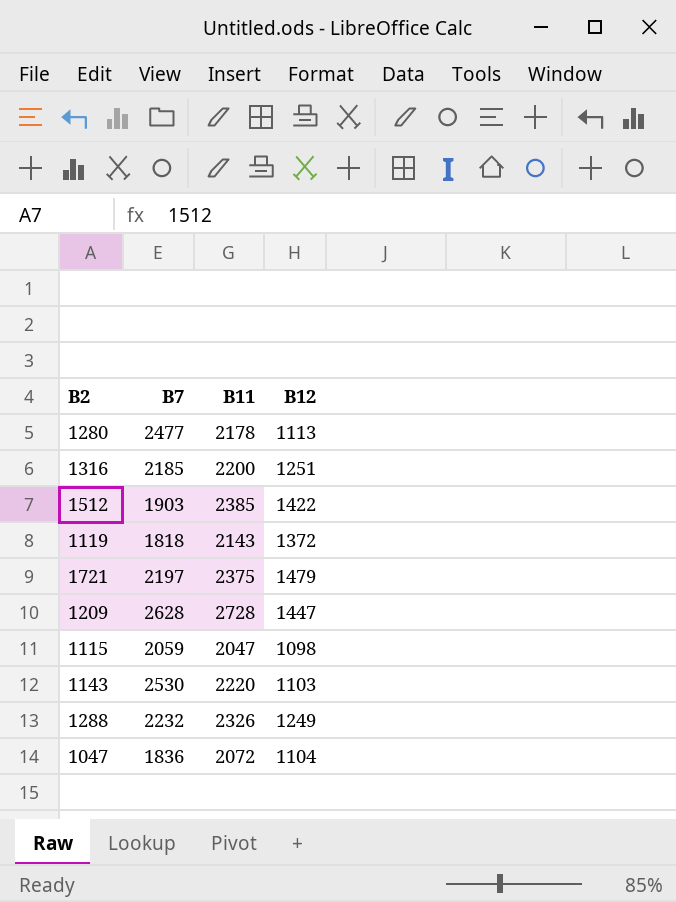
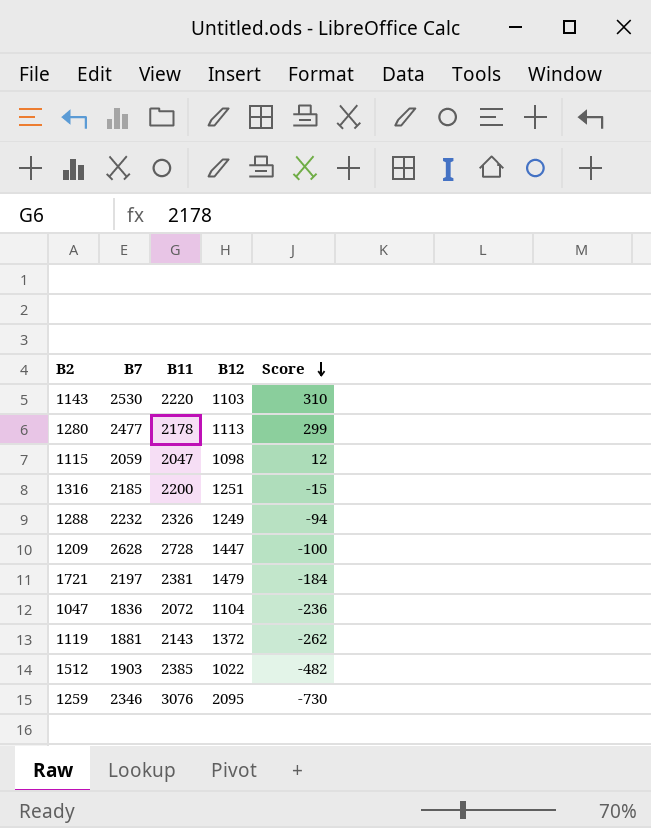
row order: none -> Score descending
column Score | formula: none -> [B7] - [B11]
1721 | B11: 2375 -> 2381
1119 | B7: 1818 -> 1881
1512 | B12: 1422 -> 1022
row 1259: none -> 2346 | 3076 | 2095 | -730

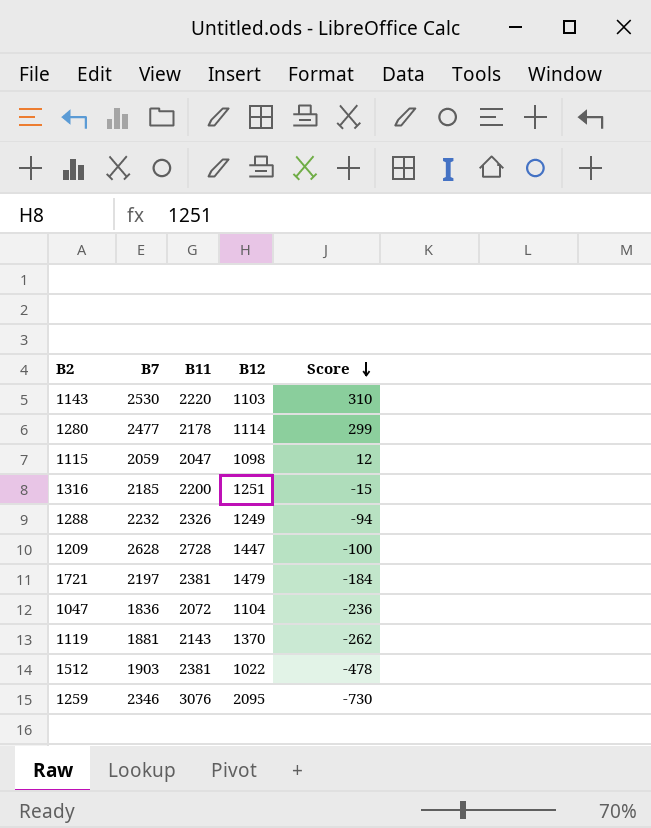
1280 | B12: 1113 -> 1114
1119 | B12: 1372 -> 1370
1512 | B11: 2385 -> 2381
1512 | Score: -482 -> -478

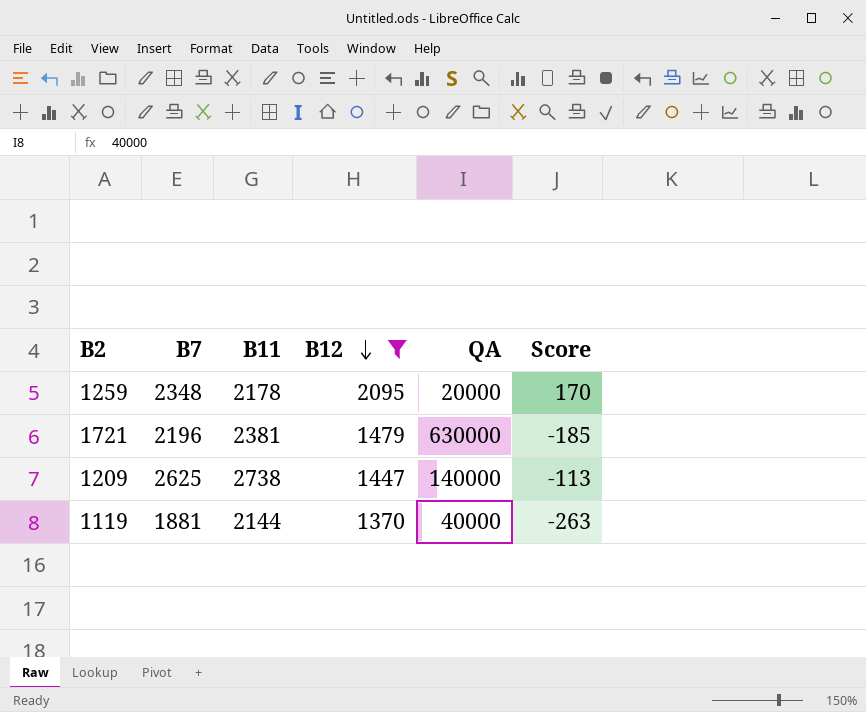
filter: none -> B12 >= 1370
row order: Score descending -> B12 descending
column QA | position: none -> 5
1259 | B7: 2346 -> 2348
1259 | B11: 3076 -> 2178
1259 | Score: -730 -> 170
1721 | B7: 2197 -> 2196
1721 | Score: -184 -> -185
1209 | B7: 2628 -> 2625
1209 | B11: 2728 -> 2738
1209 | Score: -100 -> -113
1119 | B11: 2143 -> 2144
1119 | Score: -262 -> -263

